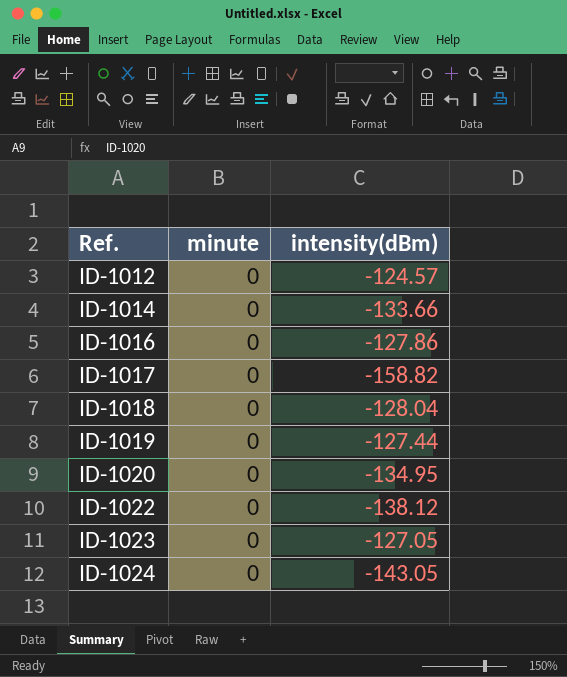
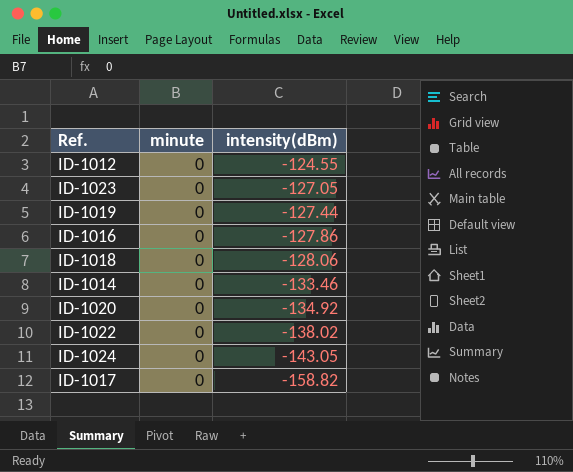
row order: Ref. ascending -> intensity(dBm) descending
ID-1012 | intensity(dBm): -124.57 -> -124.55
ID-1018 | intensity(dBm): -128.04 -> -128.06
ID-1014 | intensity(dBm): -133.66 -> -133.46
ID-1020 | intensity(dBm): -134.95 -> -134.92
ID-1022 | intensity(dBm): -138.12 -> -138.02

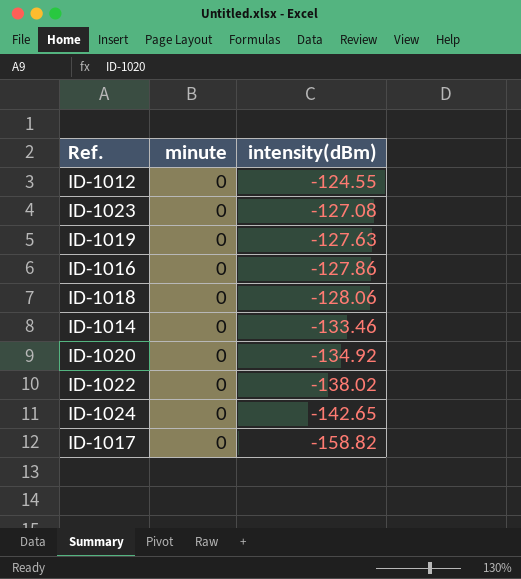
ID-1023 | intensity(dBm): -127.05 -> -127.08
ID-1019 | intensity(dBm): -127.44 -> -127.63
ID-1024 | intensity(dBm): -143.05 -> -142.65

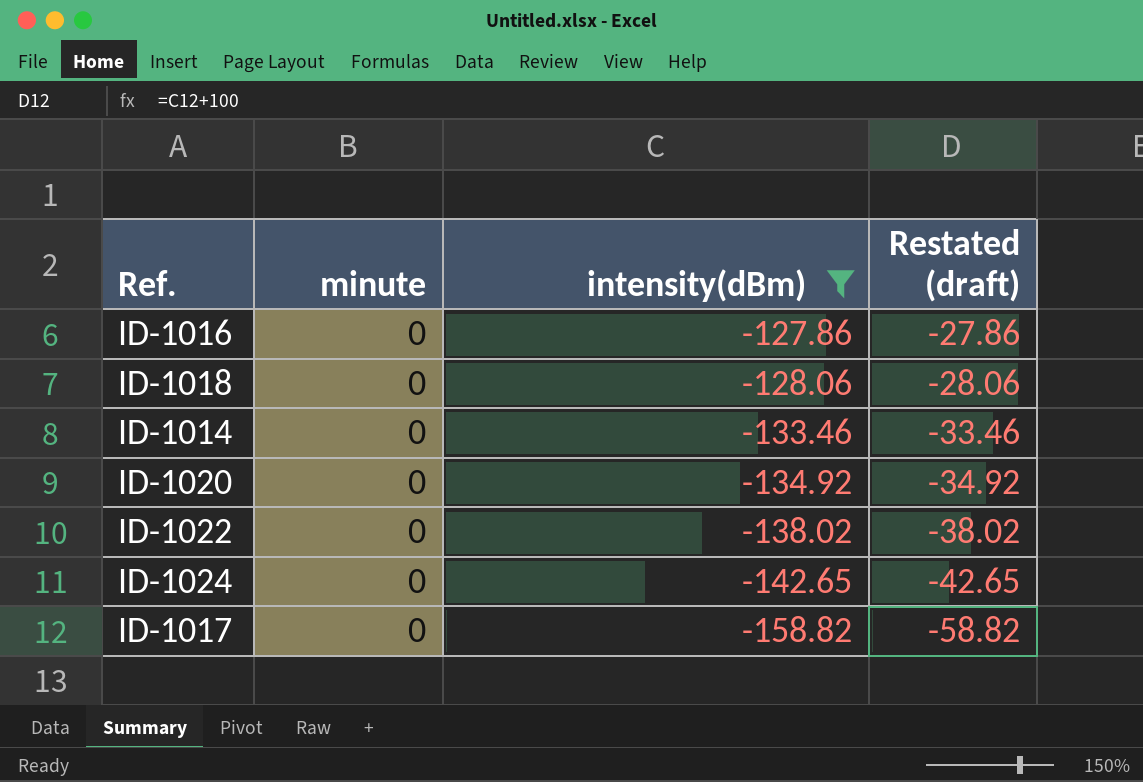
filter: none -> intensity(dBm) <= -127.86
column Restated (draft) | formula: none -> [intensity(dBm)] + 100

